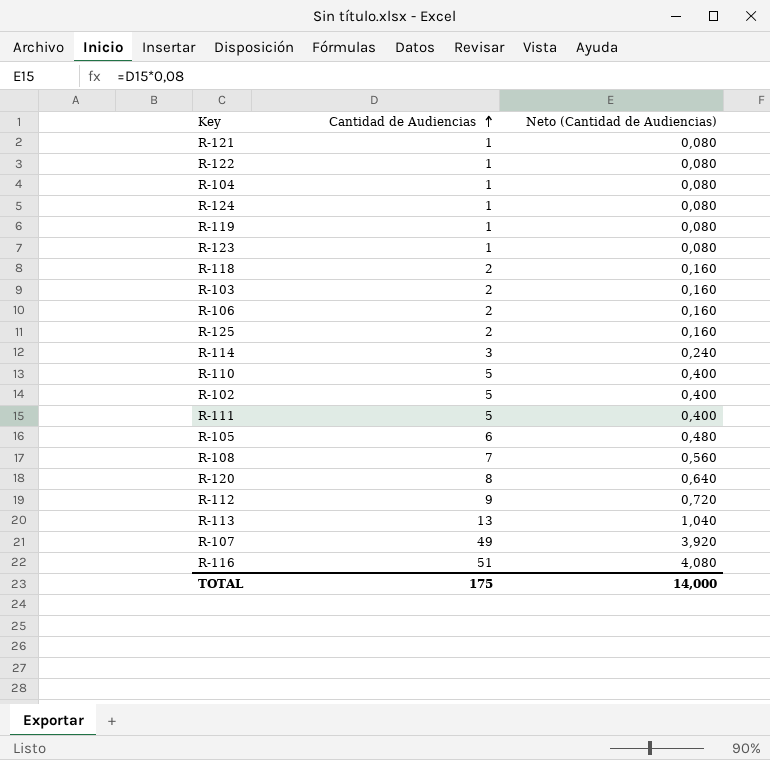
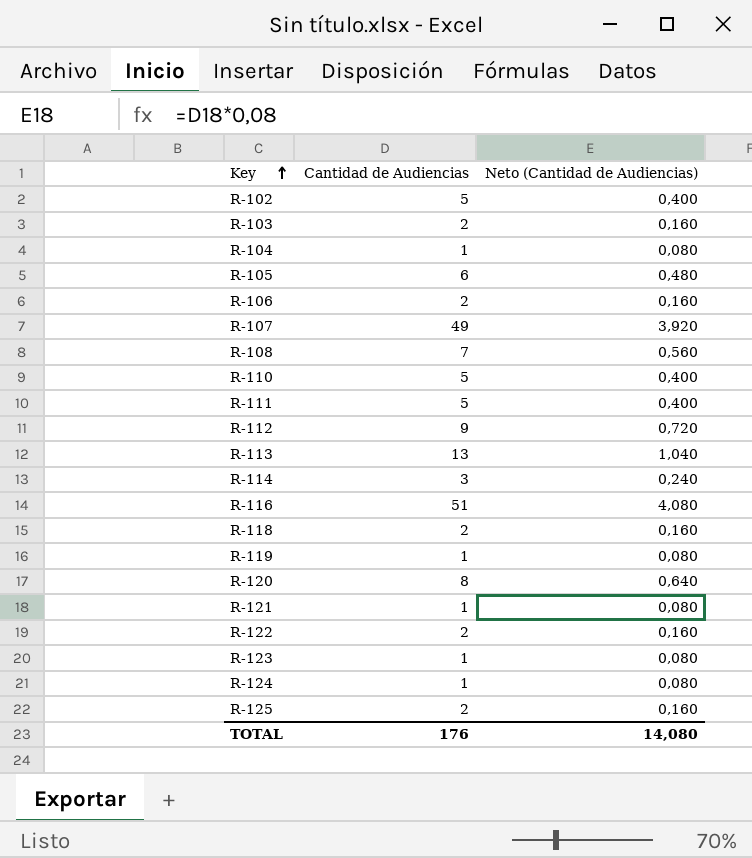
row order: Cantidad de Audiencias ascending -> Key ascending
R-122 | Cantidad de Audiencias: 1 -> 2
R-122 | Neto (Cantidad de Audiencias): 0,080 -> 0,160
TOTAL | Cantidad de Audiencias: 175 -> 176
TOTAL | Neto (Cantidad de Audiencias): 14,000 -> 14,080

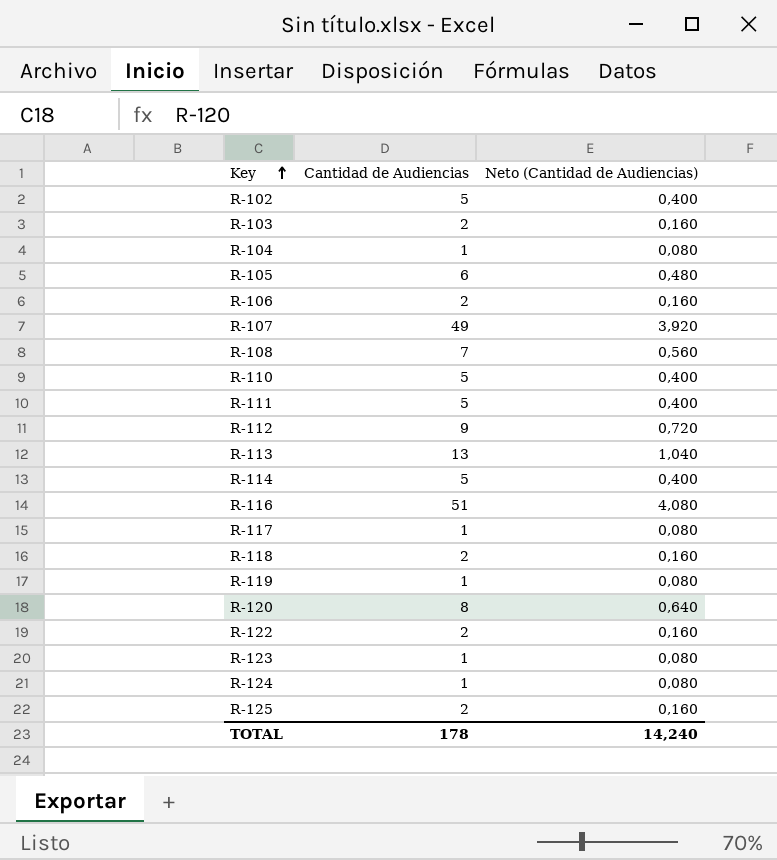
row R-121: 1 | 0,080 -> none
R-114 | Cantidad de Audiencias: 3 -> 5
R-114 | Neto (Cantidad de Audiencias): 0,240 -> 0,400
row R-117: none -> 1 | 0,080
TOTAL | Cantidad de Audiencias: 176 -> 178
TOTAL | Neto (Cantidad de Audiencias): 14,080 -> 14,240

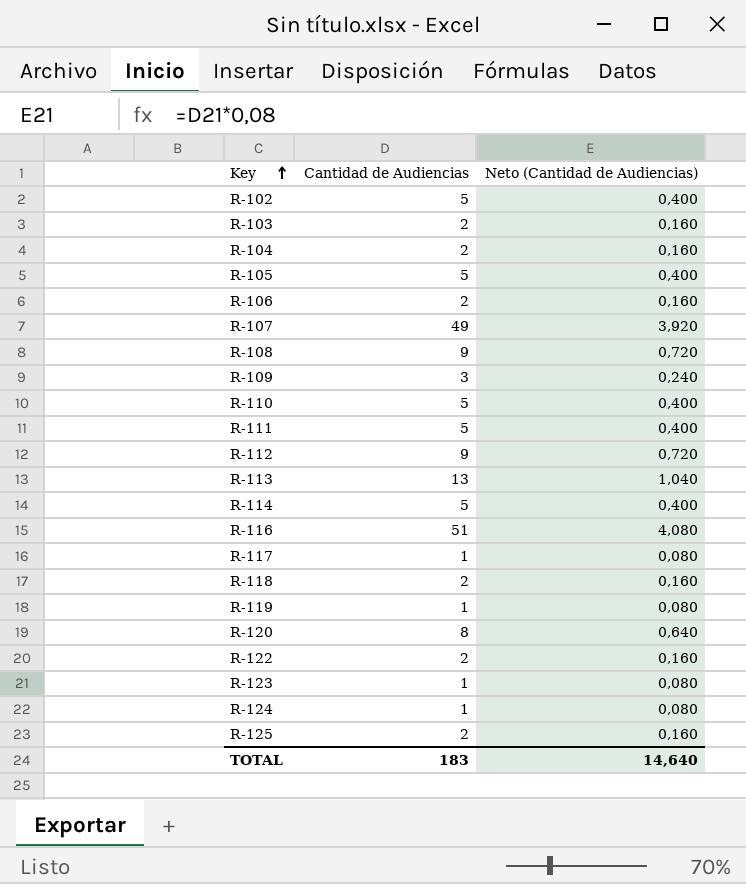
R-104 | Cantidad de Audiencias: 1 -> 2
R-104 | Neto (Cantidad de Audiencias): 0,080 -> 0,160
R-105 | Cantidad de Audiencias: 6 -> 5
R-105 | Neto (Cantidad de Audiencias): 0,480 -> 0,400
R-108 | Cantidad de Audiencias: 7 -> 9
R-108 | Neto (Cantidad de Audiencias): 0,560 -> 0,720
row R-109: none -> 3 | 0,240
TOTAL | Cantidad de Audiencias: 178 -> 183
TOTAL | Neto (Cantidad de Audiencias): 14,240 -> 14,640

